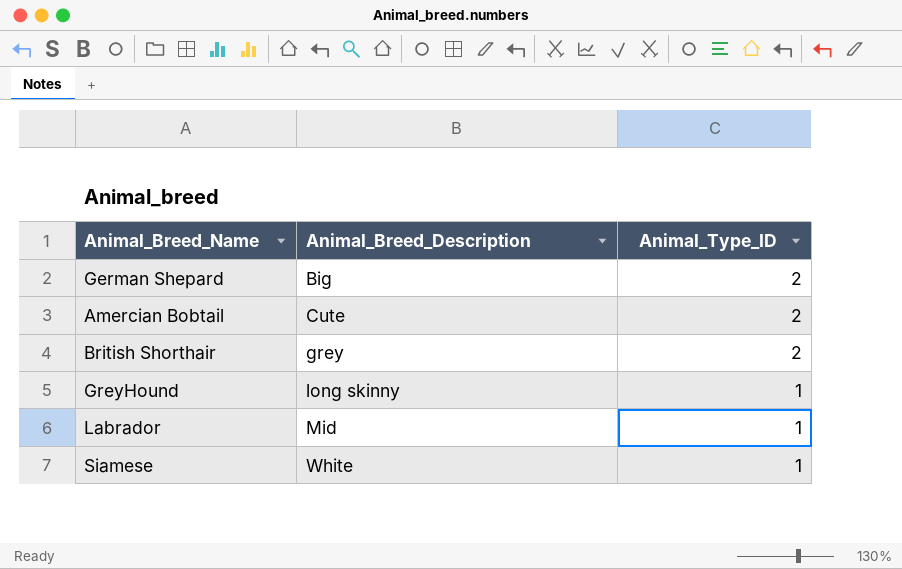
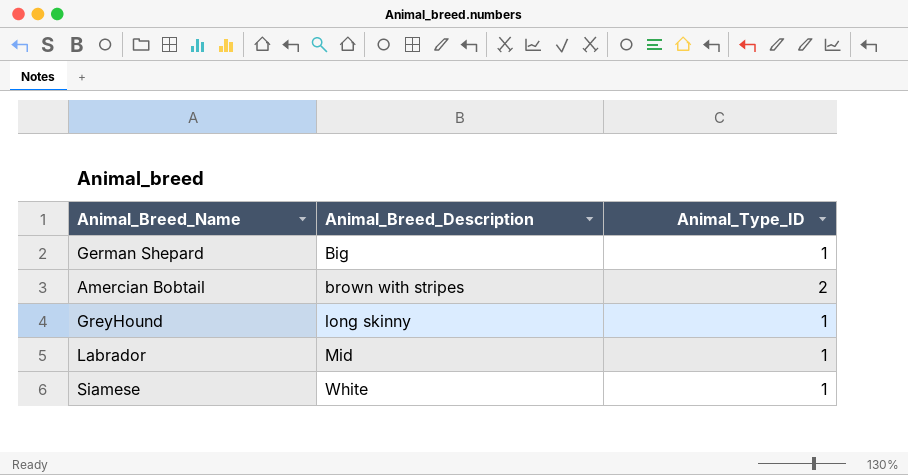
row British Shorthair: grey | 2 -> none
German Shepard | Animal_Type_ID: 2 -> 1
Amercian Bobtail | Animal_Breed_Description: Cute -> brown with stripes

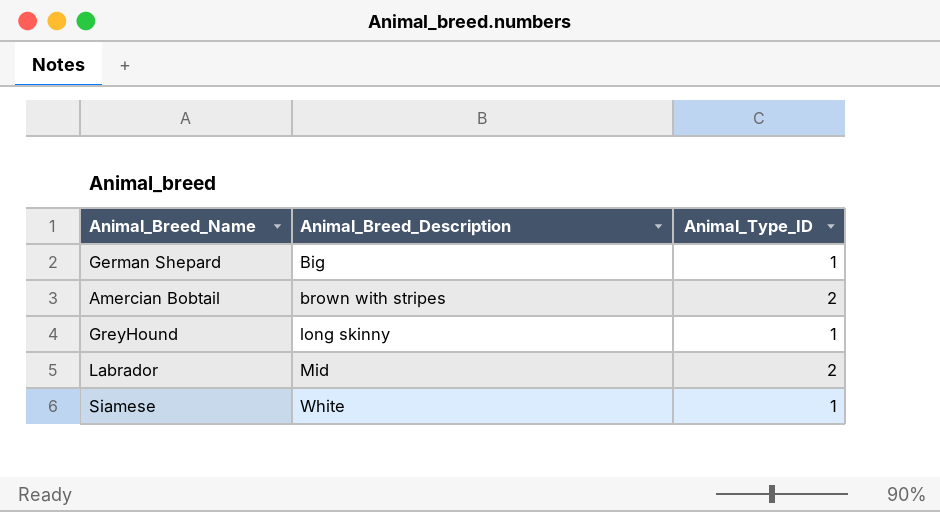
Labrador | Animal_Type_ID: 1 -> 2

